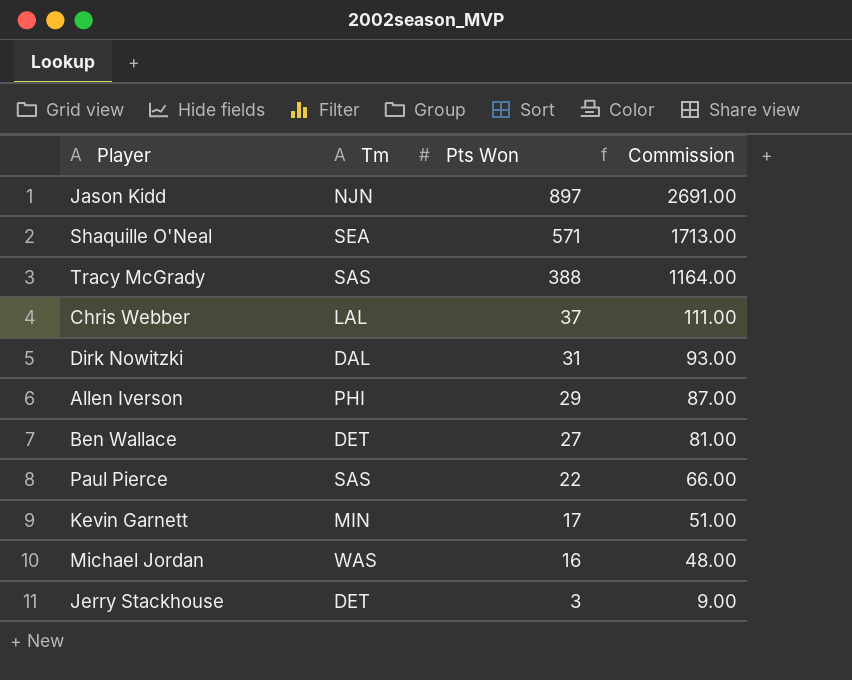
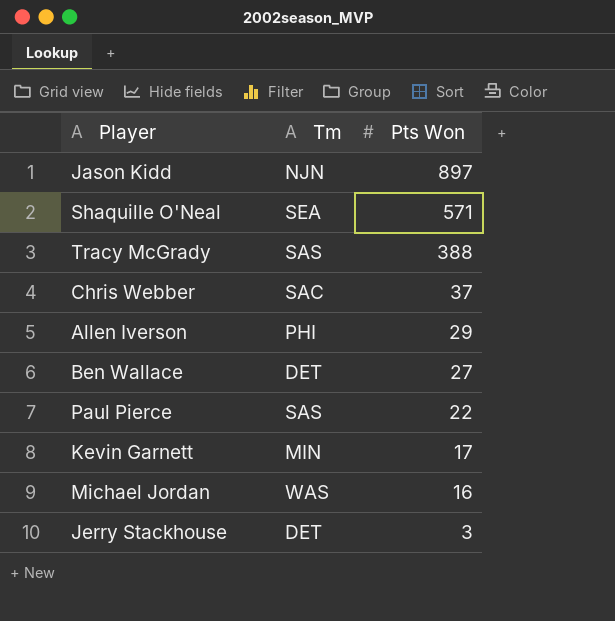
column Commission | formula: [Pts Won] * 3 -> none
row Dirk Nowitzki: DAL | 31 | 93.00 -> none
Chris Webber | Tm: LAL -> SAC

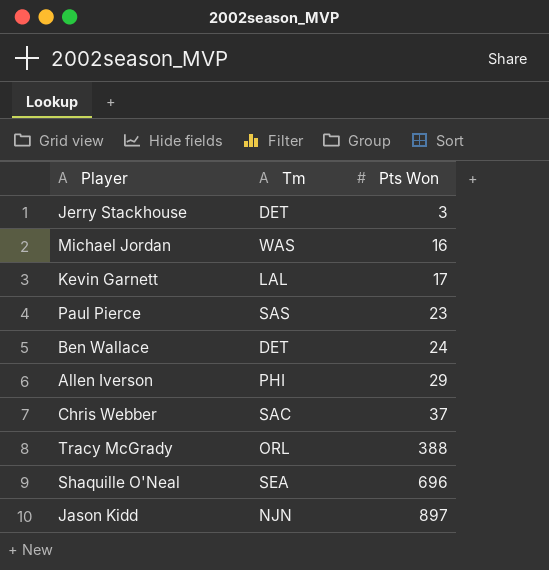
row order: Pts Won descending -> Pts Won ascending
Kevin Garnett | Tm: MIN -> LAL
Paul Pierce | Pts Won: 22 -> 23
Ben Wallace | Pts Won: 27 -> 24
Tracy McGrady | Tm: SAS -> ORL
Shaquille O'Neal | Pts Won: 571 -> 696

